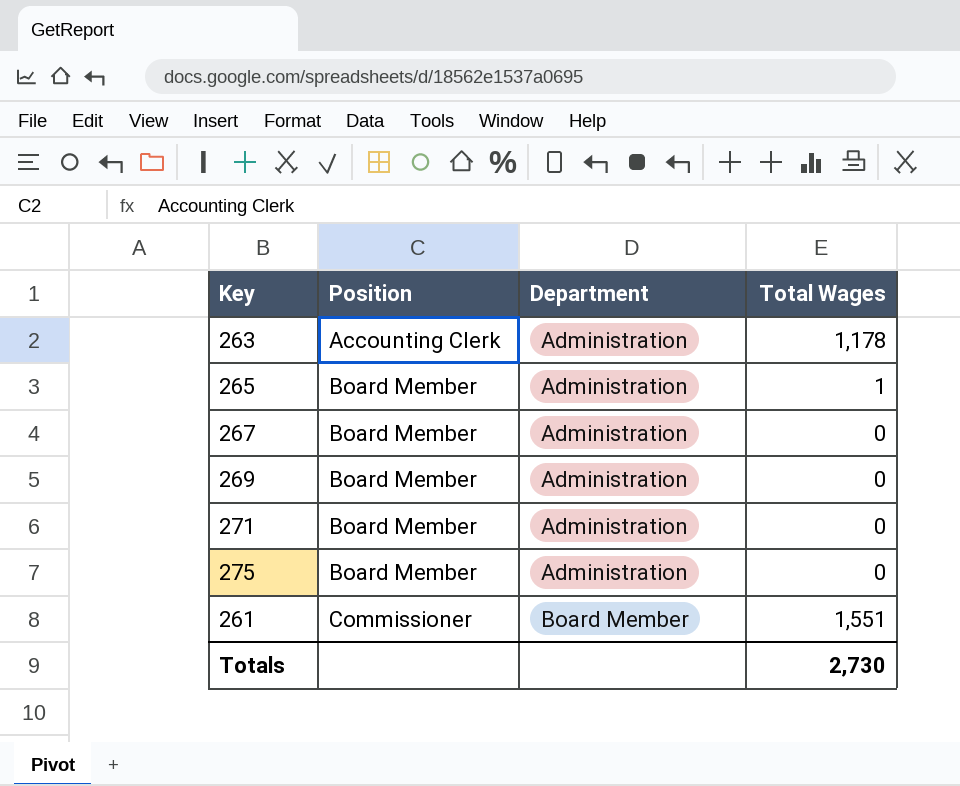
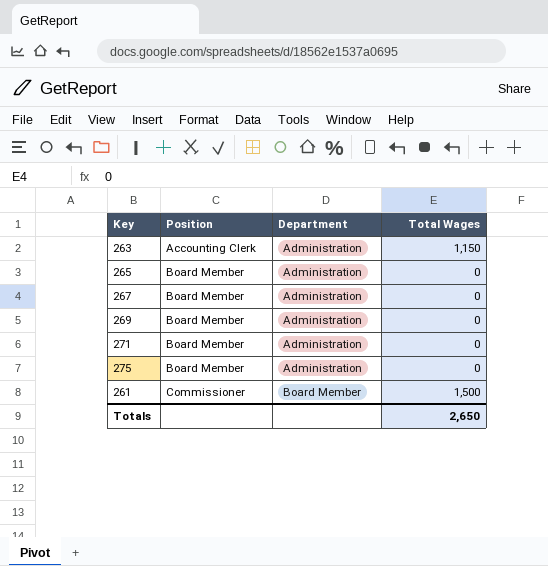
263 | Total Wages: 1,178 -> 1,150
265 | Total Wages: 1 -> 0
261 | Total Wages: 1,551 -> 1,500
Totals | Total Wages: 2,730 -> 2,650

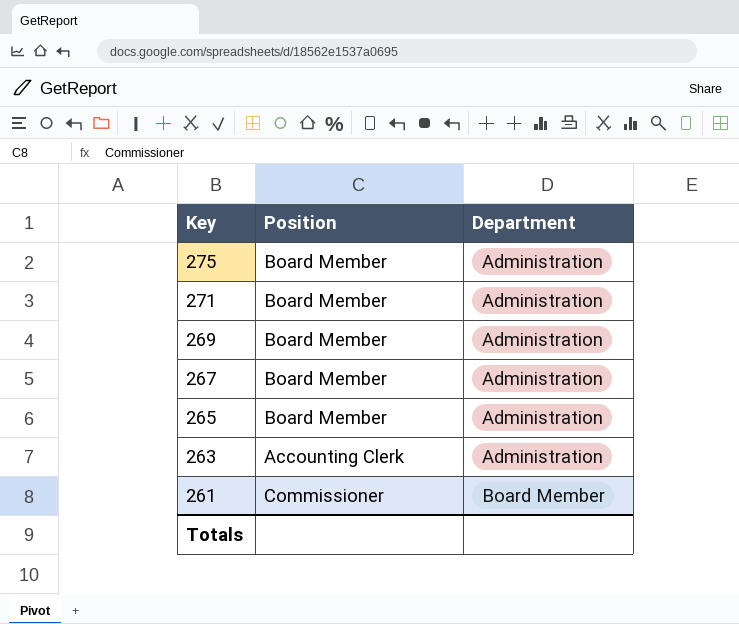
row order: Position ascending -> Key descending
column Total Wages | position: 4 -> none

